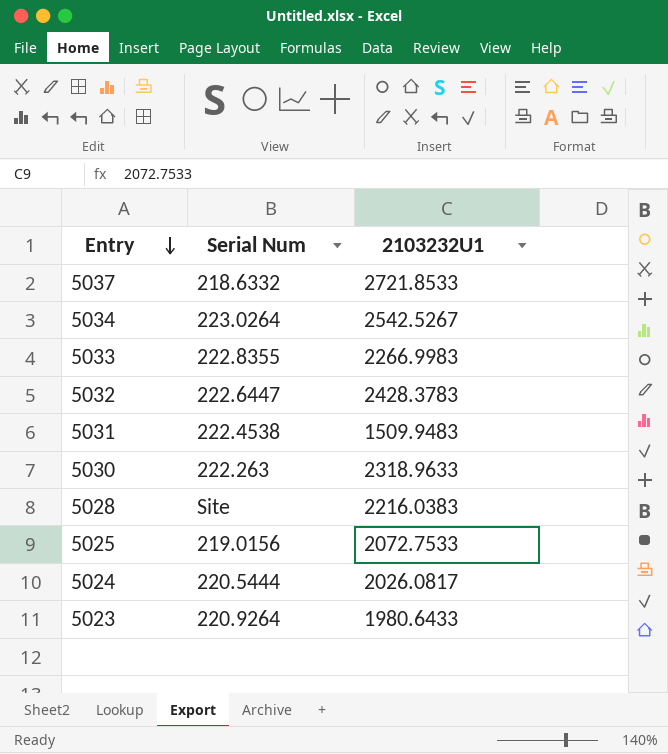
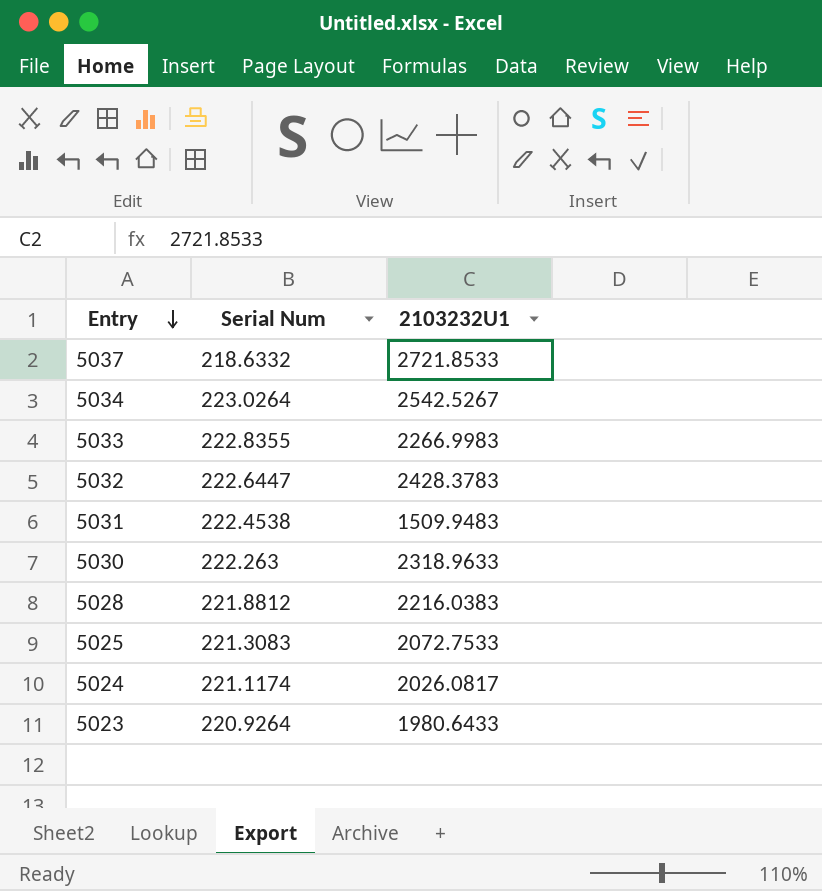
5028 | Serial Num: Site -> 221.8812
5025 | Serial Num: 219.0156 -> 221.3083
5024 | Serial Num: 220.5444 -> 221.1174

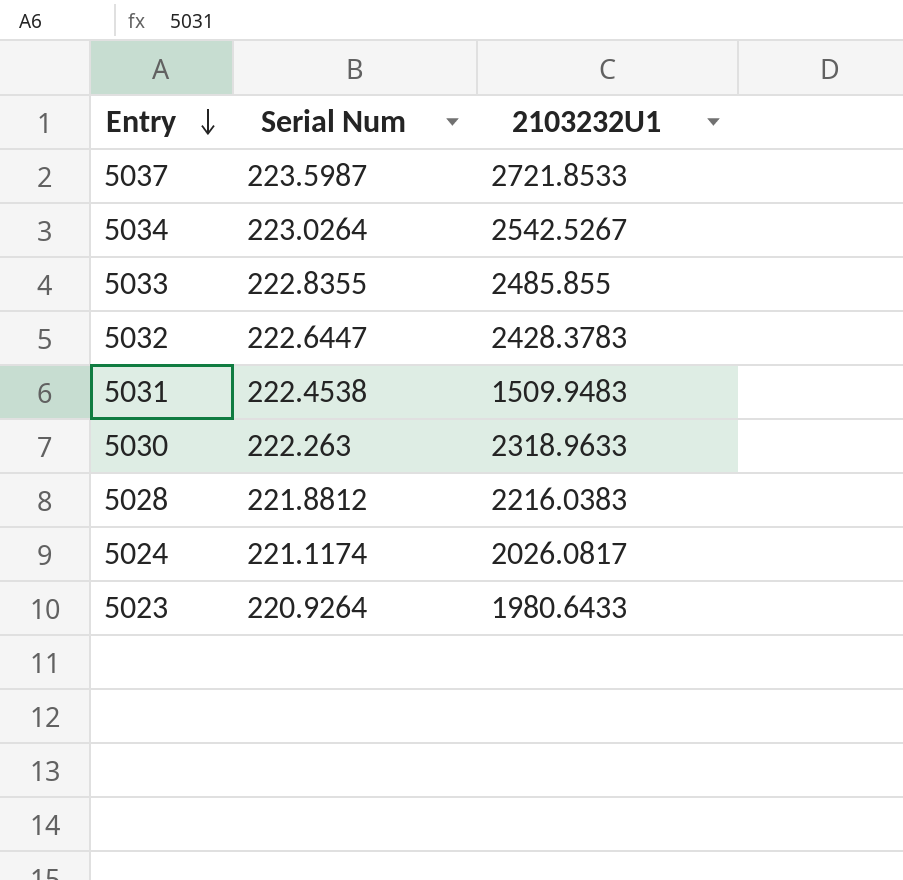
row 5025: 221.3083 | 2072.7533 -> none
5037 | Serial Num: 218.6332 -> 223.5987
5033 | 2103232U1: 2266.9983 -> 2485.855

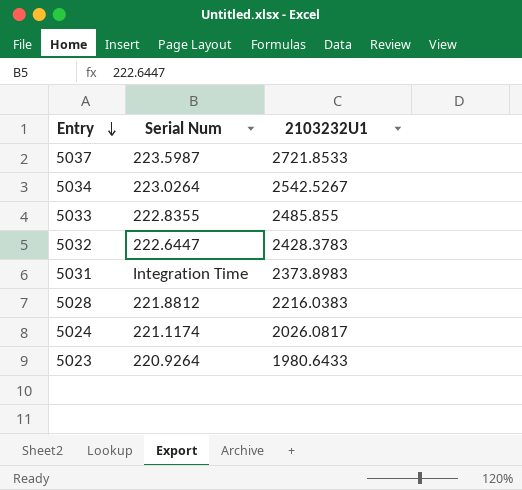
row 5030: 222.263 | 2318.9633 -> none
5031 | Serial Num: 222.4538 -> Integration Time
5031 | 2103232U1: 1509.9483 -> 2373.8983

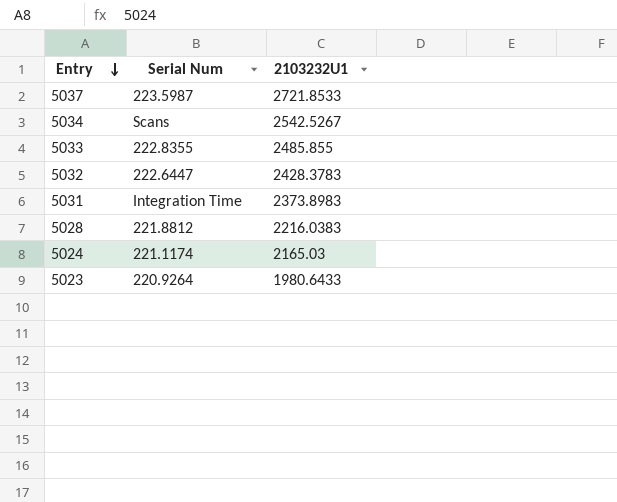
5034 | Serial Num: 223.0264 -> Scans
5024 | 2103232U1: 2026.0817 -> 2165.03

